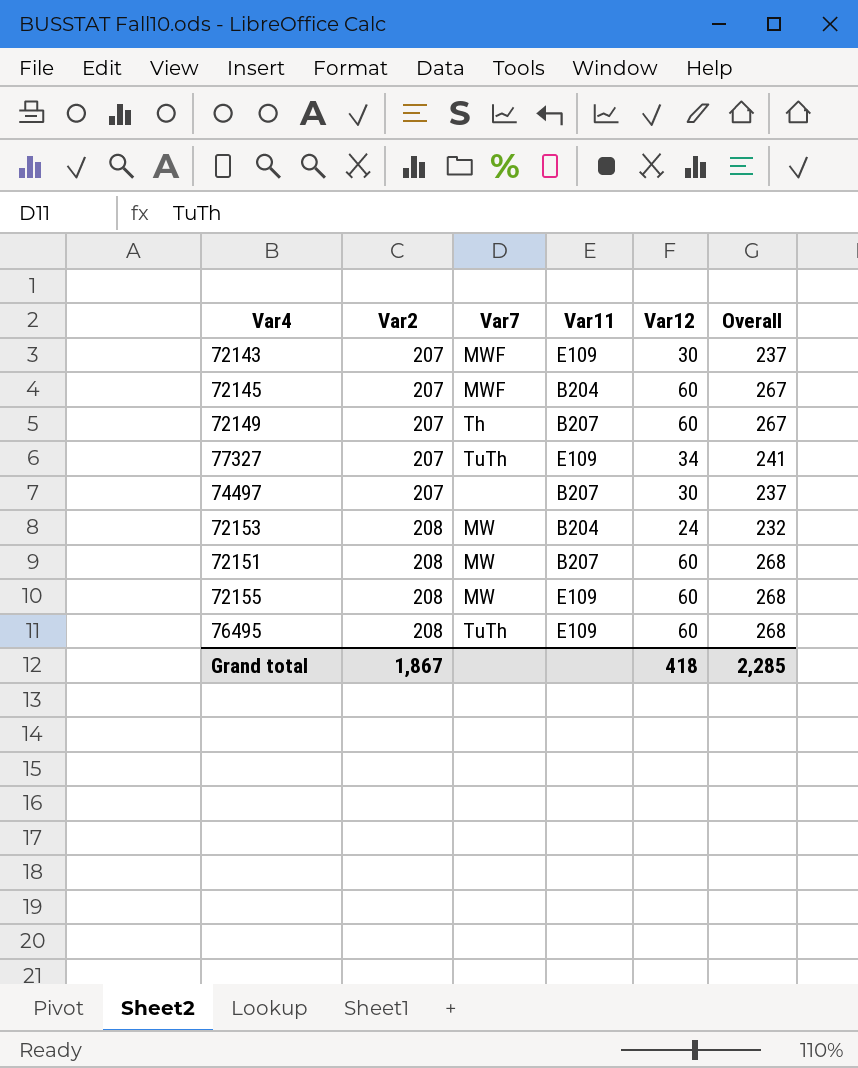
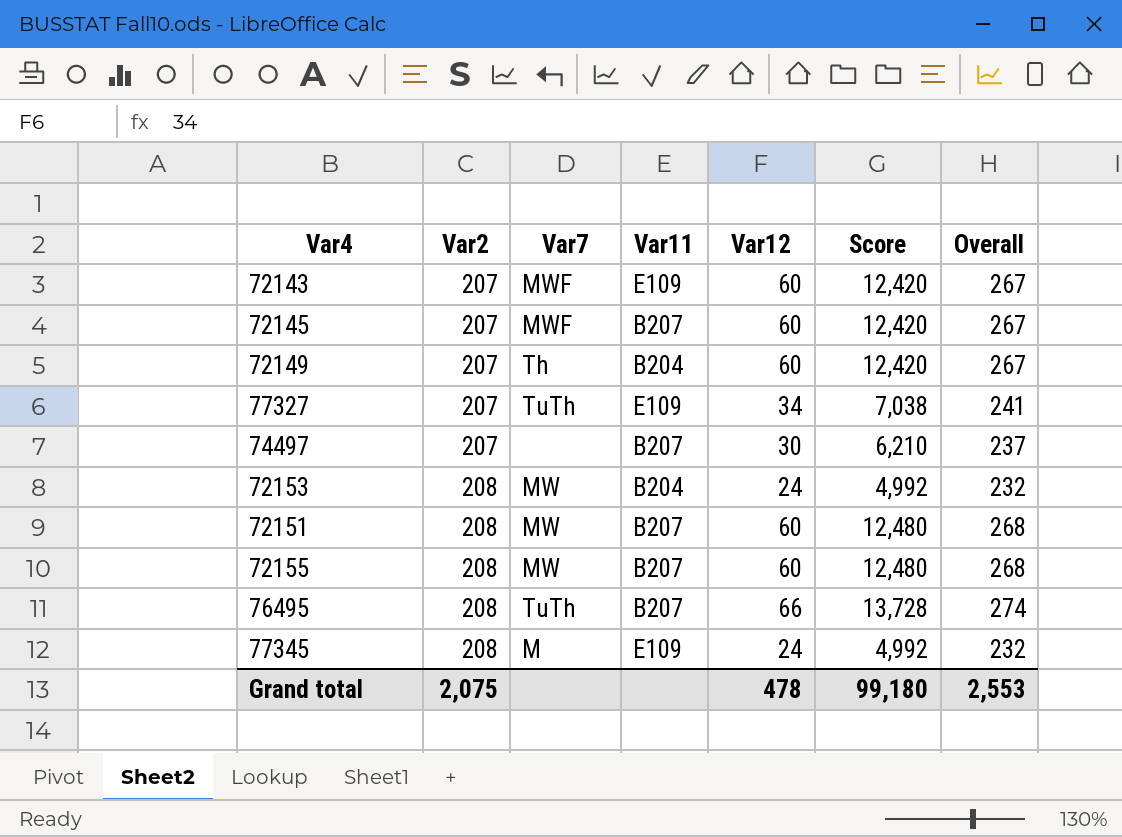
column Score | formula: none -> [Var2] * [Var12]
72143 | Var12: 30 -> 60
72143 | Overall: 237 -> 267
72145 | Var11: B204 -> B207
72149 | Var11: B207 -> B204
72155 | Var11: E109 -> B207
76495 | Var11: E109 -> B207
76495 | Var12: 60 -> 66
76495 | Overall: 268 -> 274
row 77345: none -> 208 | M | E109 | 24 | 4,992 | 232
Grand total | Var2: 1,867 -> 2,075
Grand total | Var12: 418 -> 478
Grand total | Overall: 2,285 -> 2,553

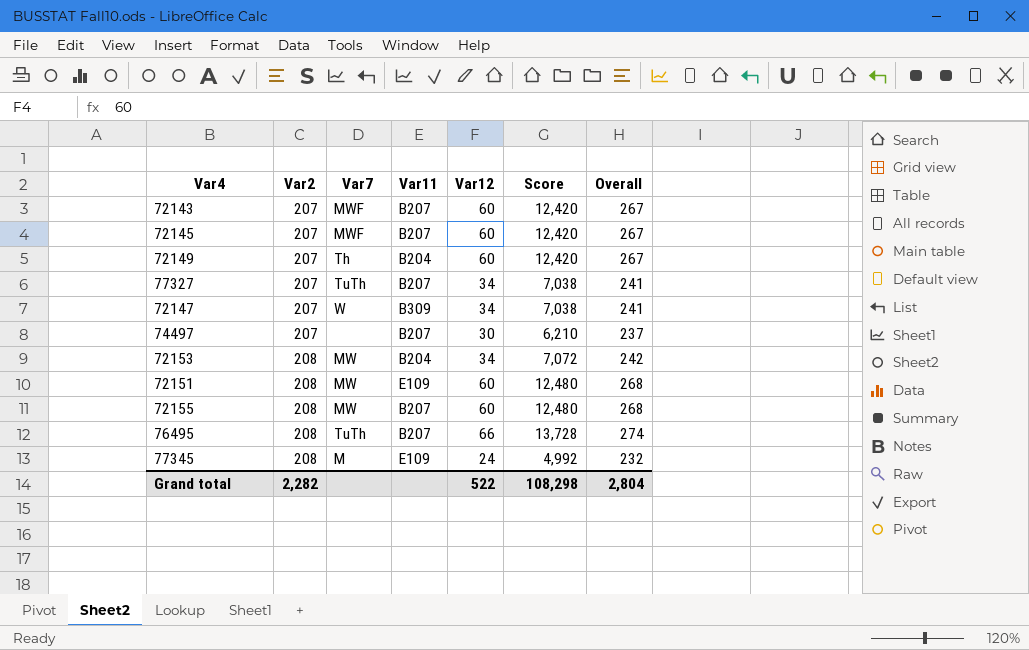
72143 | Var11: E109 -> B207
77327 | Var11: E109 -> B207
row 72147: none -> 207 | W | B309 | 34 | 7,038 | 241
72153 | Var12: 24 -> 34
72153 | Score: 4,992 -> 7,072
72153 | Overall: 232 -> 242
72151 | Var11: B207 -> E109
Grand total | Var2: 2,075 -> 2,282
Grand total | Var12: 478 -> 522
Grand total | Score: 99,180 -> 108,298
Grand total | Overall: 2,553 -> 2,804

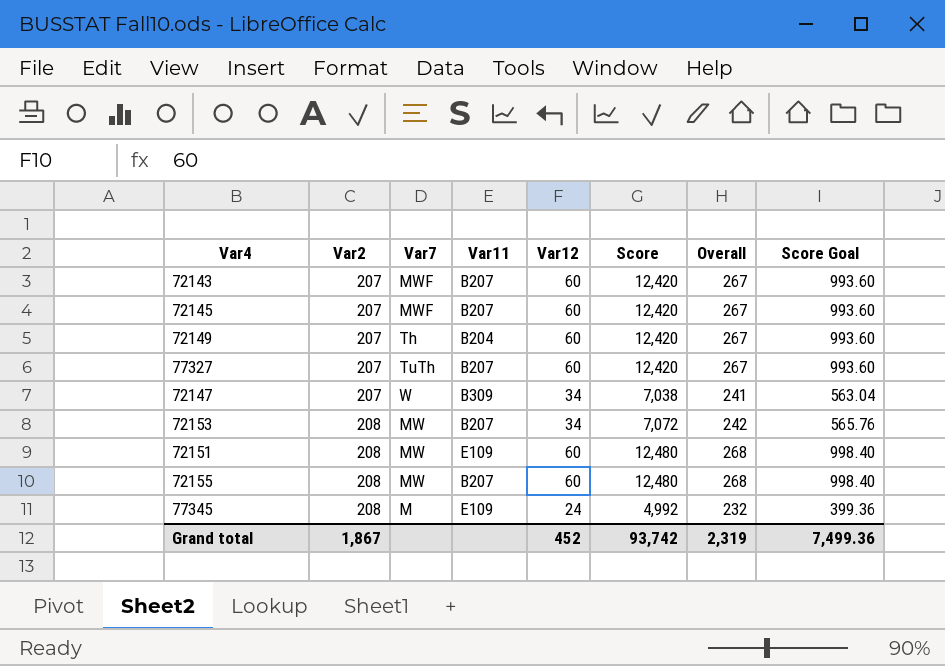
column Score Goal | formula: none -> [Score] * 0.08
row 74497: 207 | none | B207 | 30 | 6,210 | 237 -> none
row 76495: 208 | TuTh | B207 | 66 | 13,728 | 274 -> none
77327 | Var12: 34 -> 60
77327 | Score: 7,038 -> 12,420
77327 | Overall: 241 -> 267
72153 | Var11: B204 -> B207
Grand total | Var2: 2,282 -> 1,867
Grand total | Var12: 522 -> 452
Grand total | Score: 108,298 -> 93,742
Grand total | Overall: 2,804 -> 2,319

